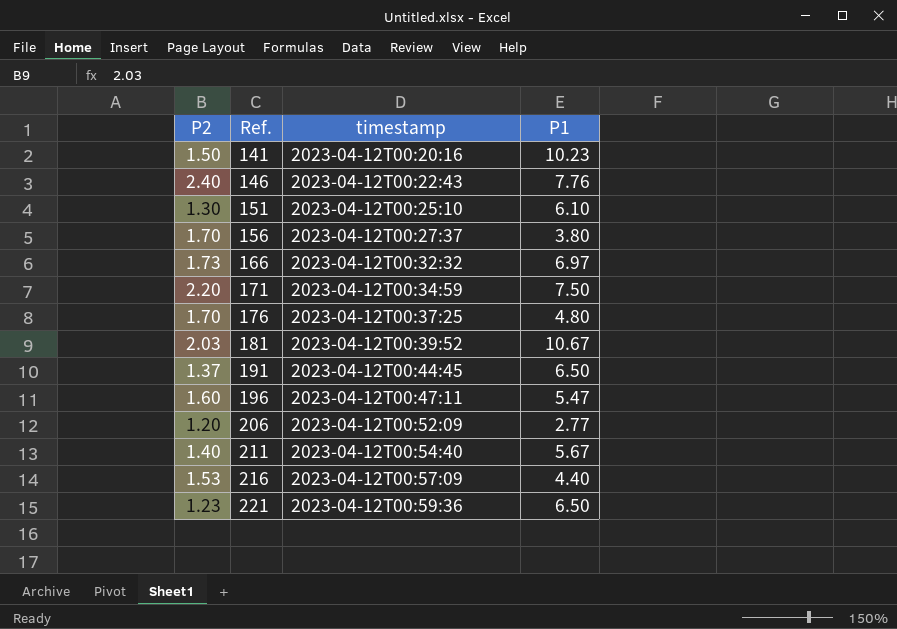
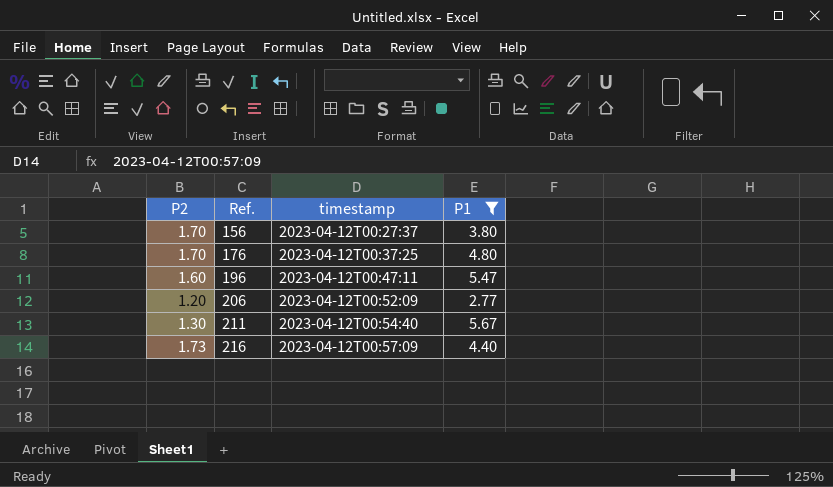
filter: none -> P1 <= 5.67
211 | P2: 1.40 -> 1.30
216 | P2: 1.53 -> 1.73

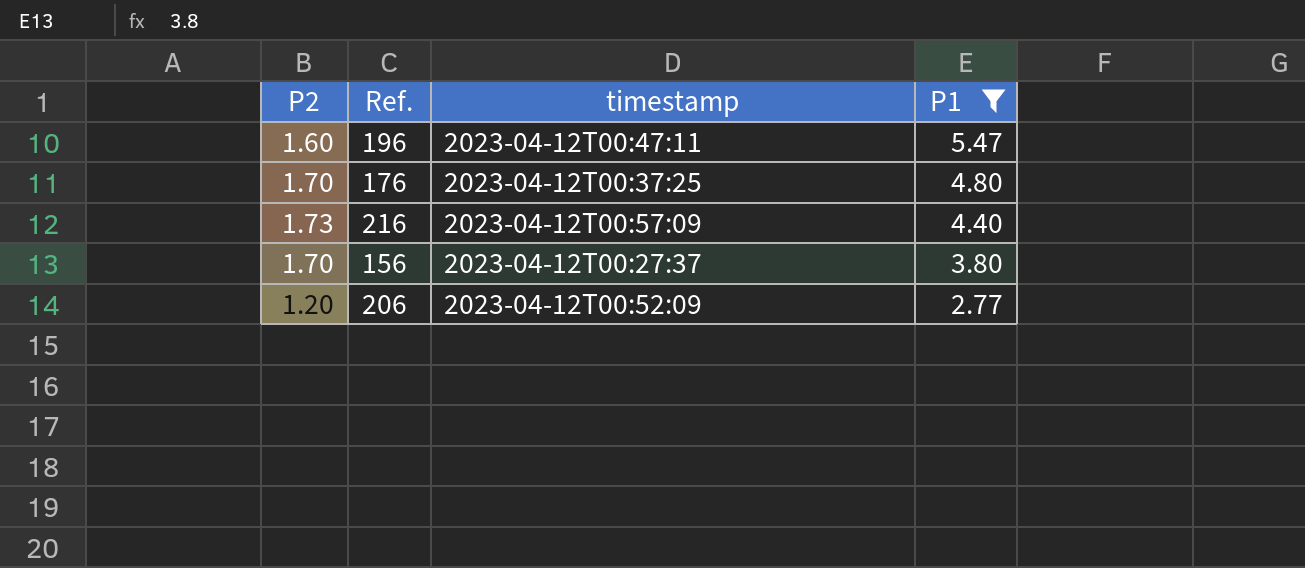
row order: Ref. ascending -> P1 descending
row 211: 1.30 | 2023-04-12T00:54:40 | 5.67 -> none

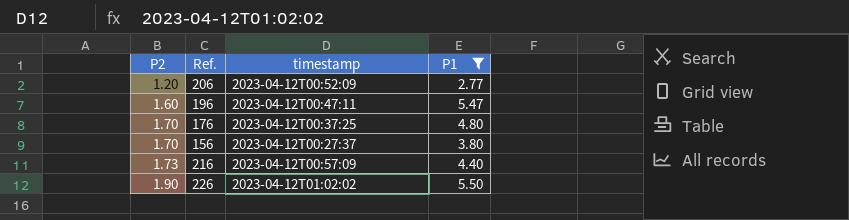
row order: P1 descending -> P2 ascending
row 226: none -> 1.90 | 2023-04-12T01:02:02 | 5.50

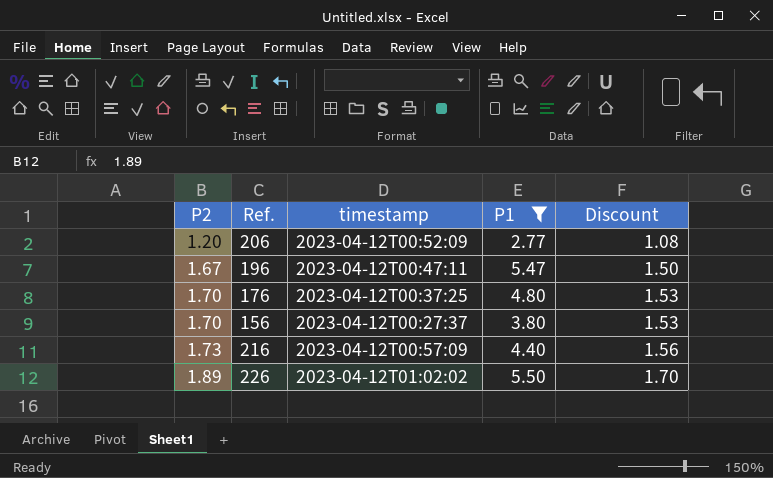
column Discount | formula: none -> [P2] * 0.9
196 | P2: 1.60 -> 1.67
226 | P2: 1.90 -> 1.89

